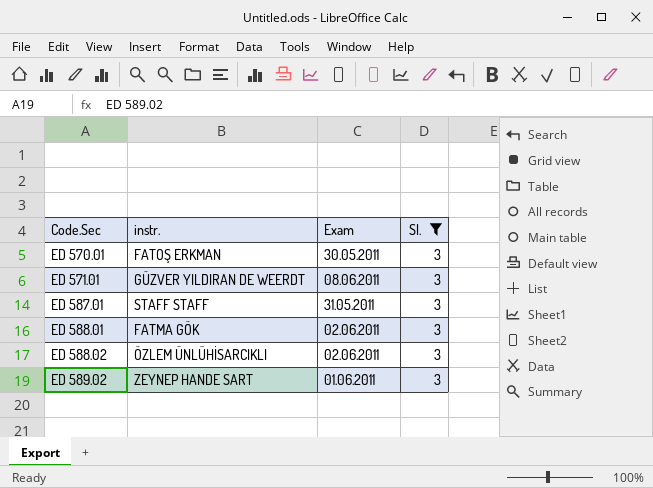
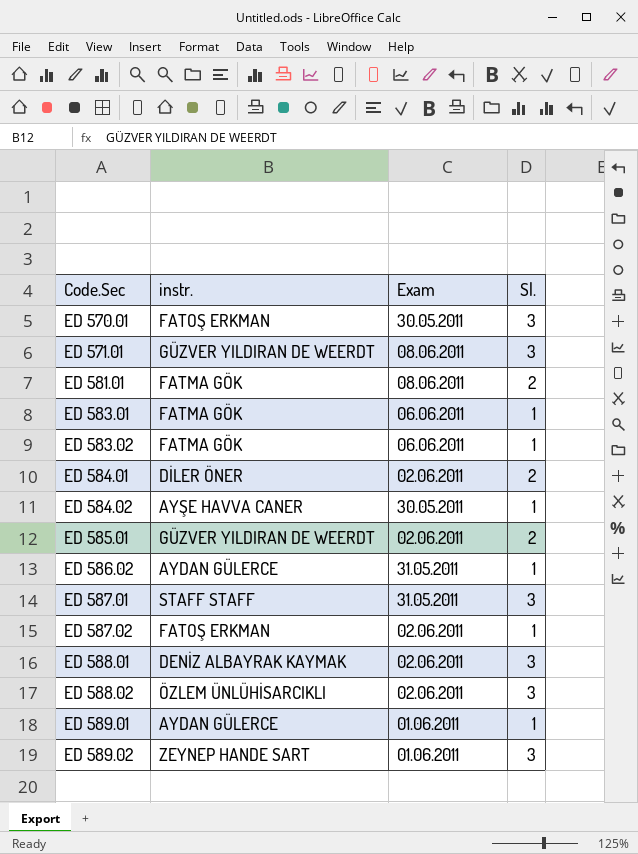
filter: Sl. = 3 -> none
ED 588.01 | instr.: FATMA GÖK -> DENİZ ALBAYRAK KAYMAK

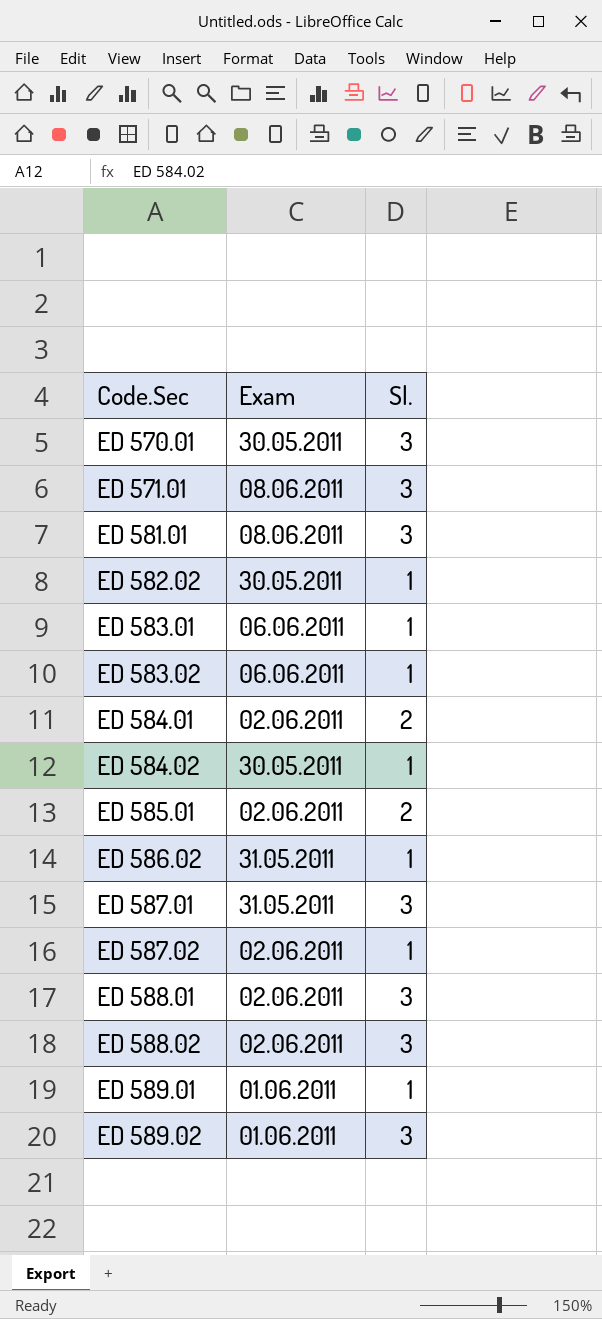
column instr. | position: 2 -> none
ED 581.01 | Sl.: 2 -> 3
row ED 582.02: none -> 30.05.2011 | 1

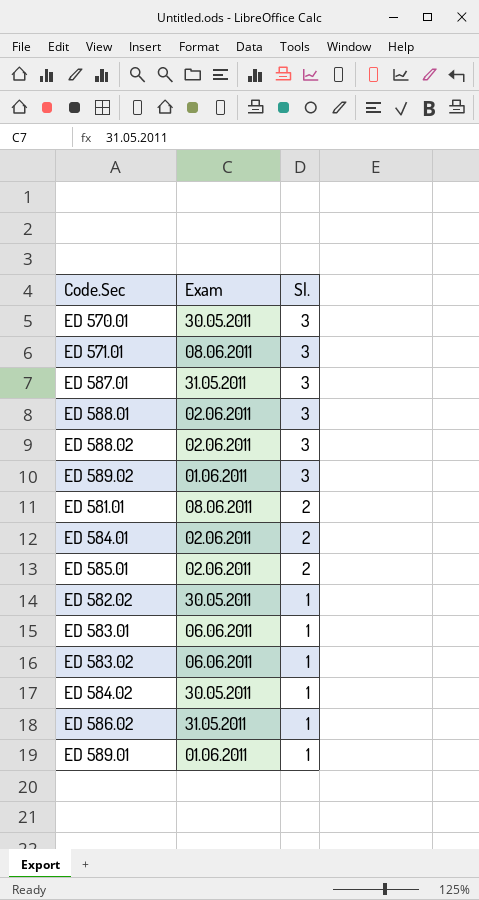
row order: Code.Sec ascending -> Sl. descending
row ED 587.02: 02.06.2011 | 1 -> none
ED 581.01 | Sl.: 3 -> 2

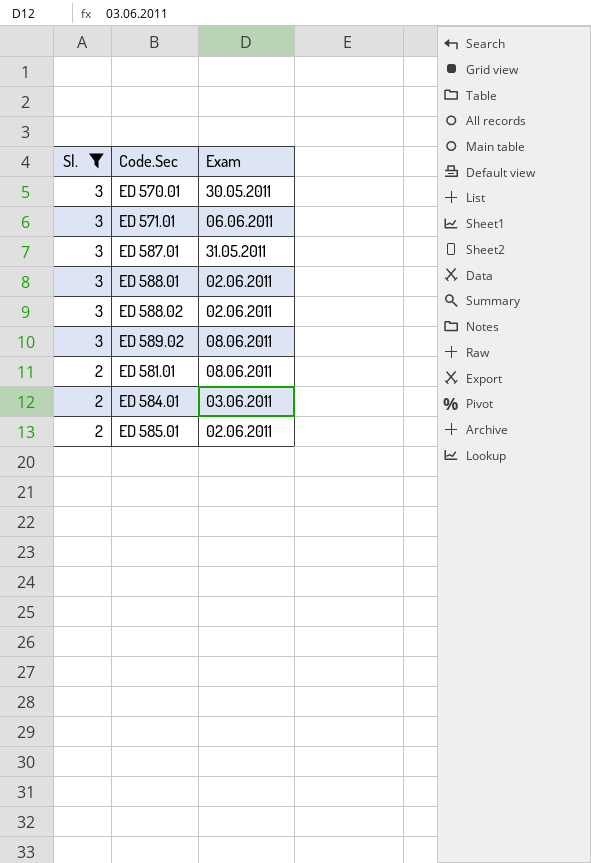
filter: none -> Sl. != 1
column Sl. | position: 3 -> 1
ED 571.01 | Exam: 08.06.2011 -> 06.06.2011
ED 589.02 | Exam: 01.06.2011 -> 08.06.2011
ED 584.01 | Exam: 02.06.2011 -> 03.06.2011

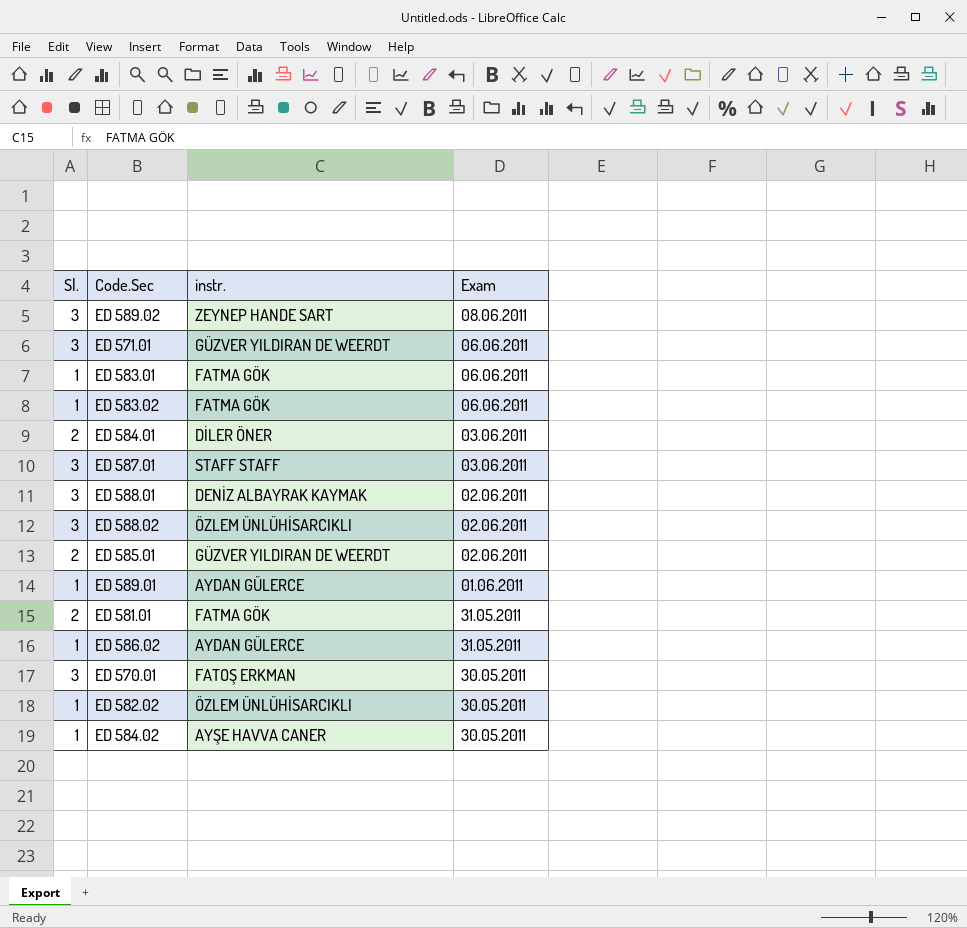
filter: Sl. != 1 -> none
row order: Sl. descending -> Exam descending
column instr. | position: none -> 3
ED 587.01 | Exam: 31.05.2011 -> 03.06.2011
ED 581.01 | Exam: 08.06.2011 -> 31.05.2011

